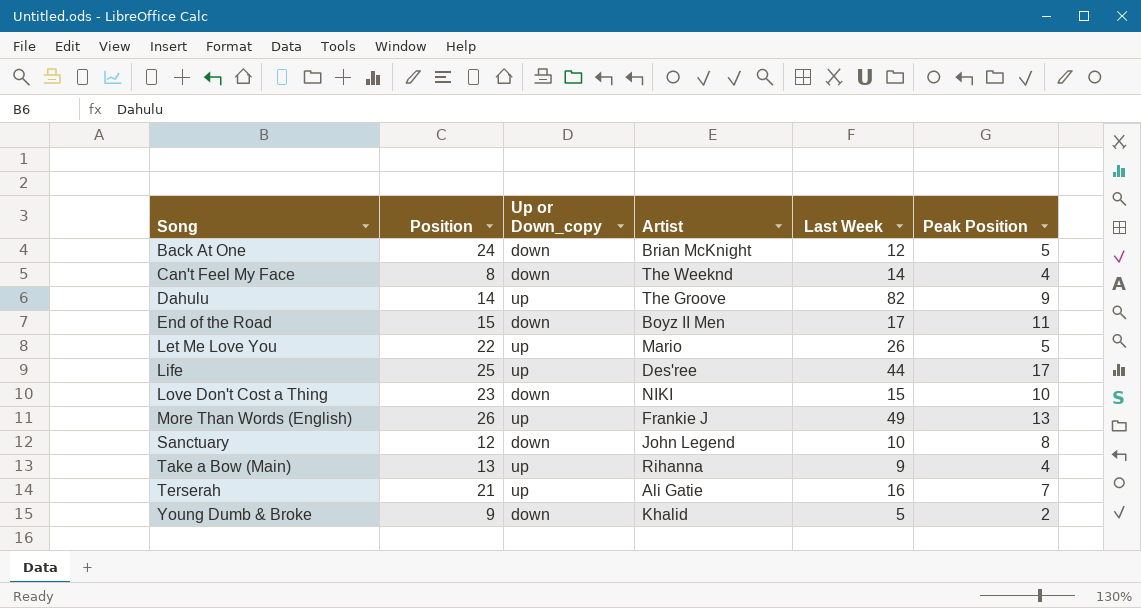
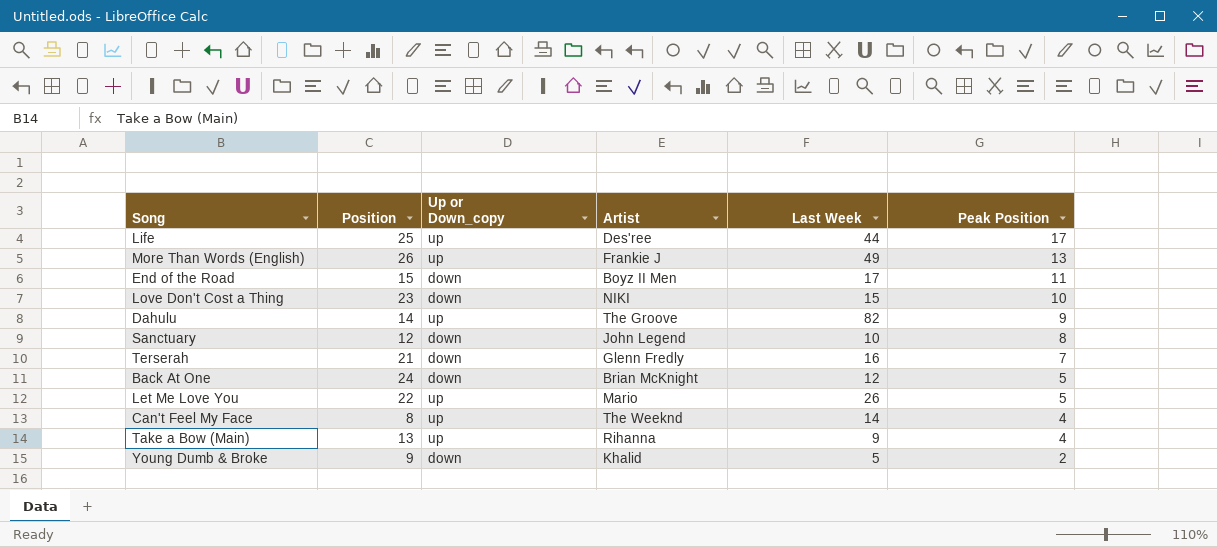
row order: Song ascending -> Peak Position descending
Terserah | Up or Down_copy: up -> down
Terserah | Artist: Ali Gatie -> Glenn Fredly
Can't Feel My Face | Up or Down_copy: down -> up

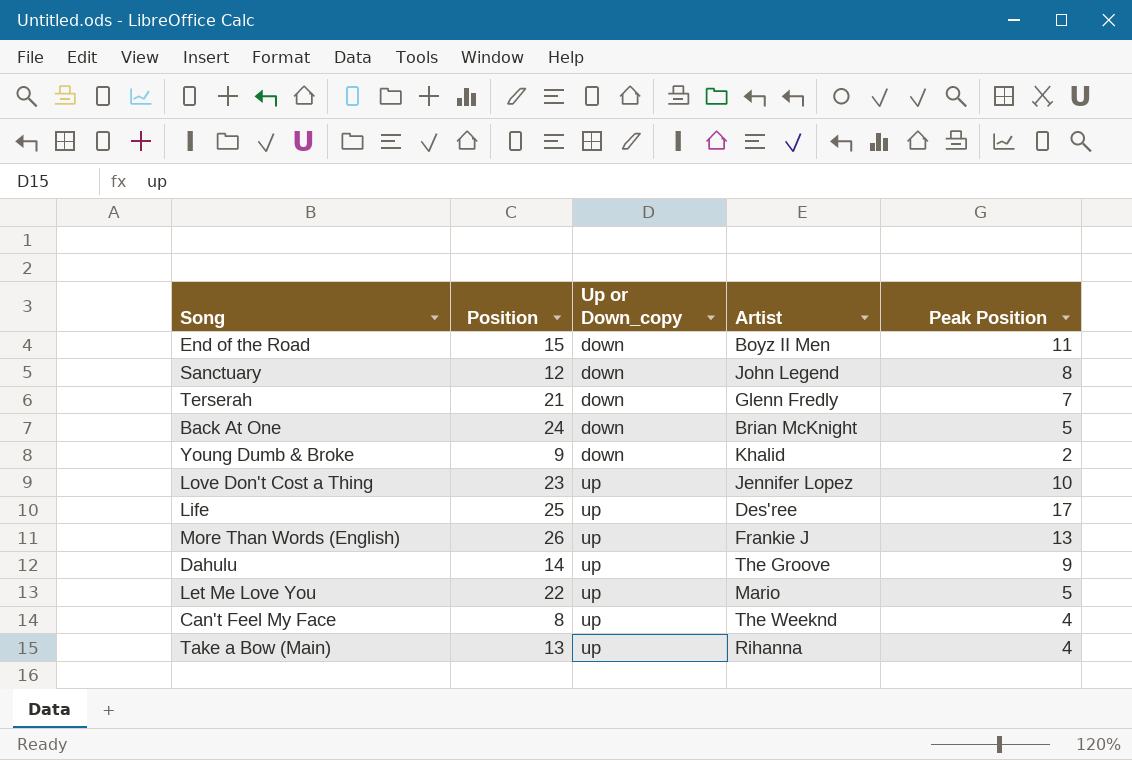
row order: Peak Position descending -> Up or Down_copy ascending
column Last Week | position: 5 -> none
Love Don't Cost a Thing | Up or Down_copy: down -> up
Love Don't Cost a Thing | Artist: NIKI -> Jennifer Lopez

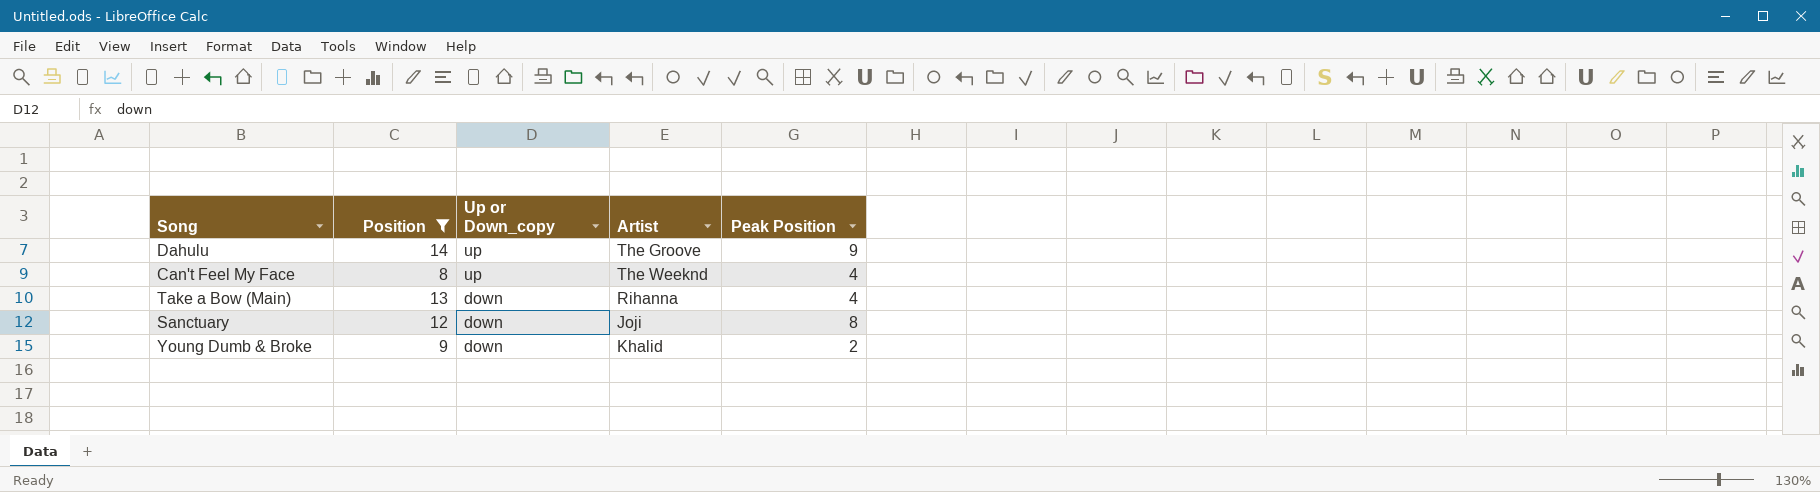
filter: none -> Position <= 14
row order: Up or Down_copy ascending -> Up or Down_copy descending
Take a Bow (Main) | Up or Down_copy: up -> down
Sanctuary | Artist: John Legend -> Joji

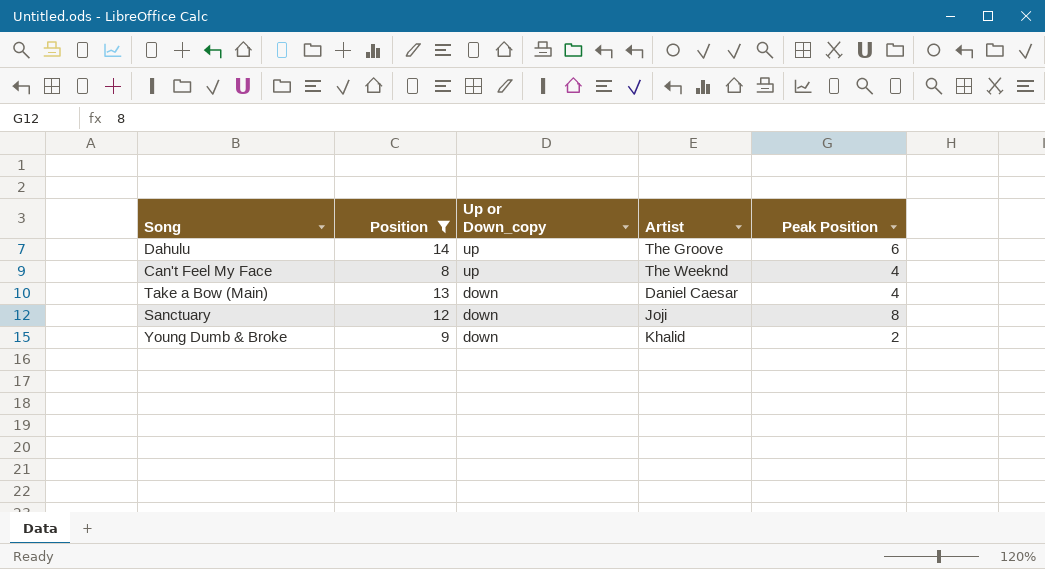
Dahulu | Peak Position: 9 -> 6
Take a Bow (Main) | Artist: Rihanna -> Daniel Caesar

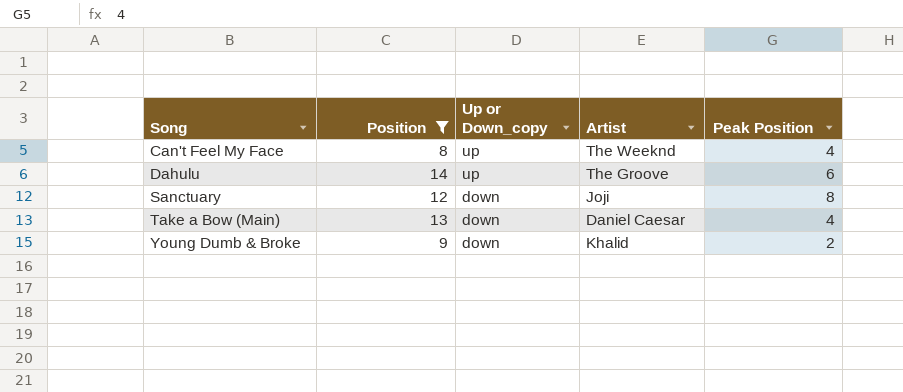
row order: Up or Down_copy descending -> Song ascending

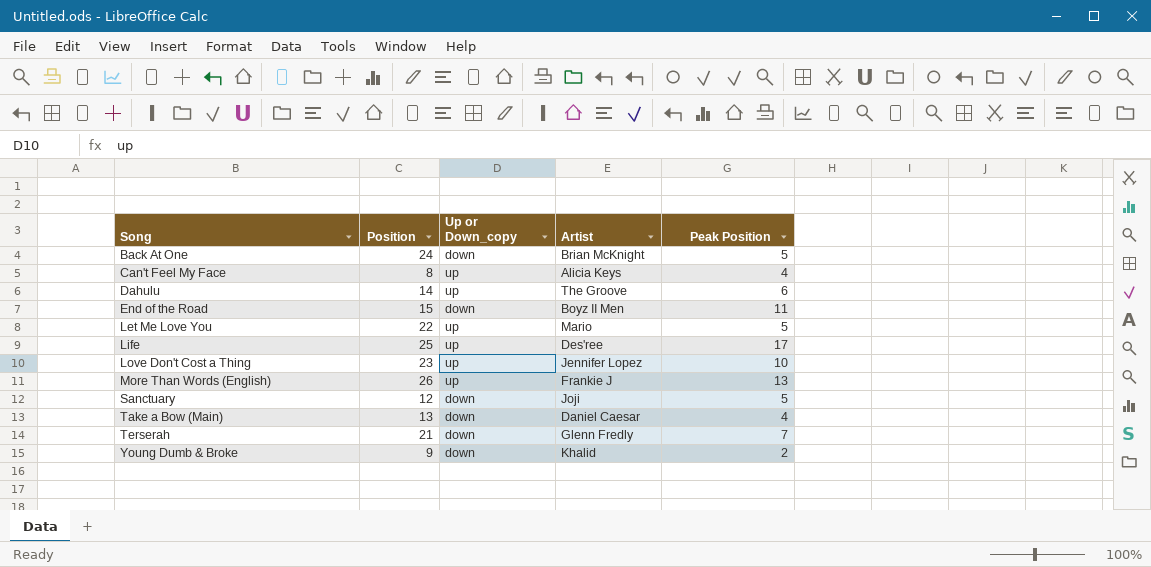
filter: Position <= 14 -> none
Can't Feel My Face | Artist: The Weeknd -> Alicia Keys
Sanctuary | Peak Position: 8 -> 5

